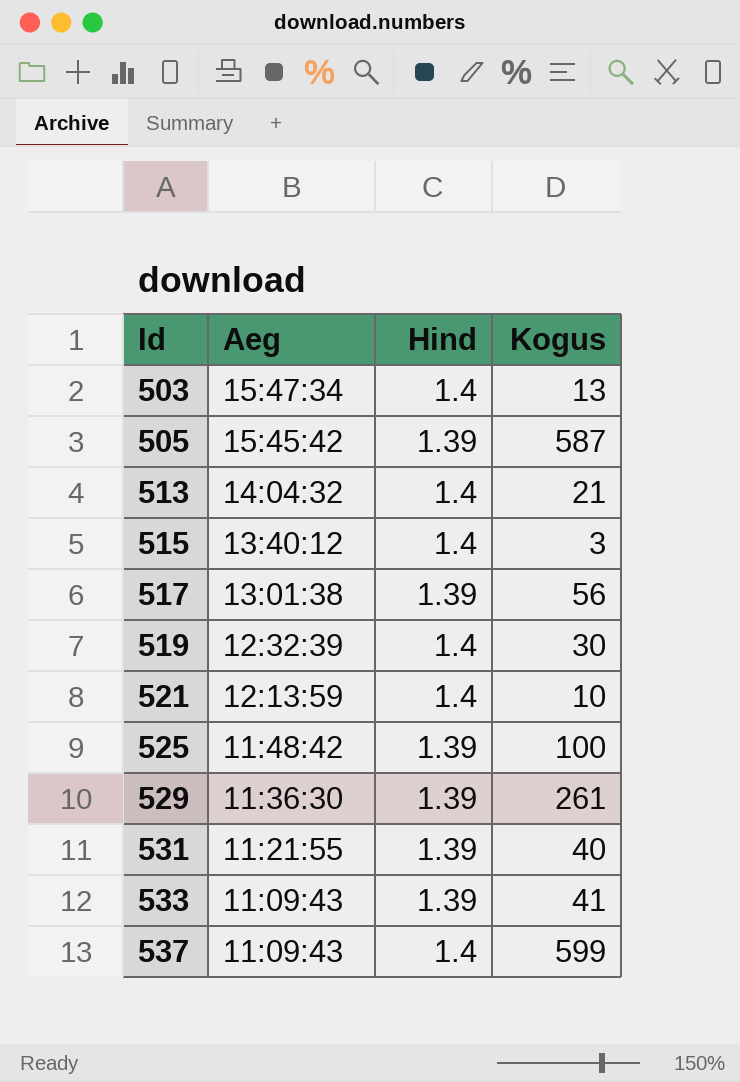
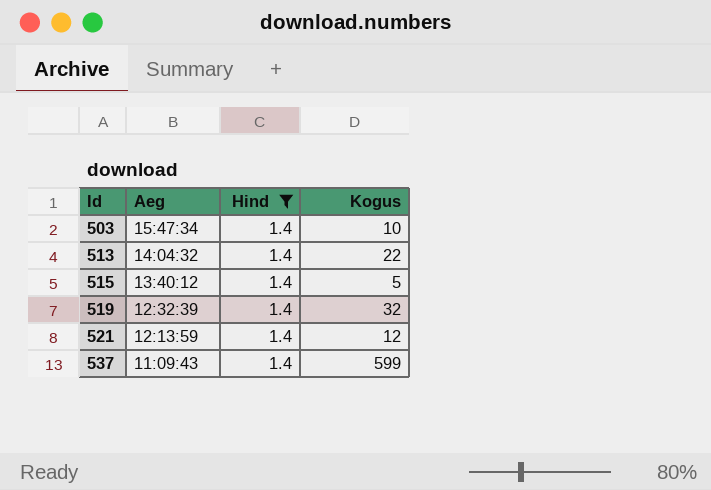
filter: none -> Hind = 1.4
503 | Kogus: 13 -> 10
513 | Kogus: 21 -> 22
515 | Kogus: 3 -> 5
519 | Kogus: 30 -> 32
521 | Kogus: 10 -> 12

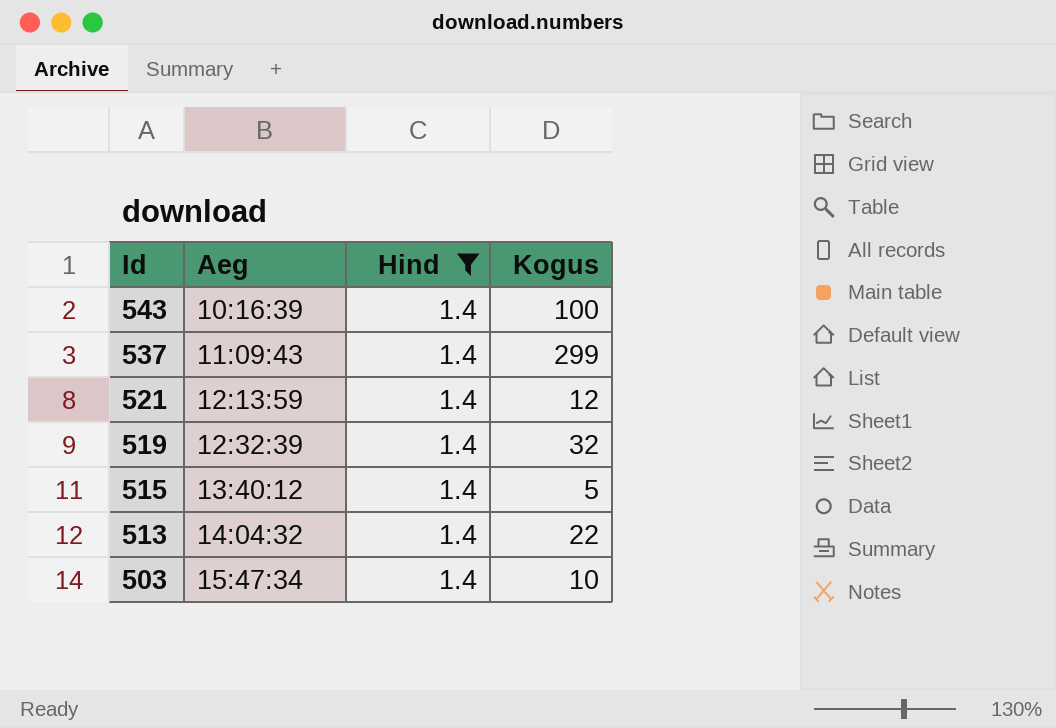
row order: Id ascending -> Id descending
row 543: none -> 10:16:39 | 1.4 | 100
537 | Kogus: 599 -> 299

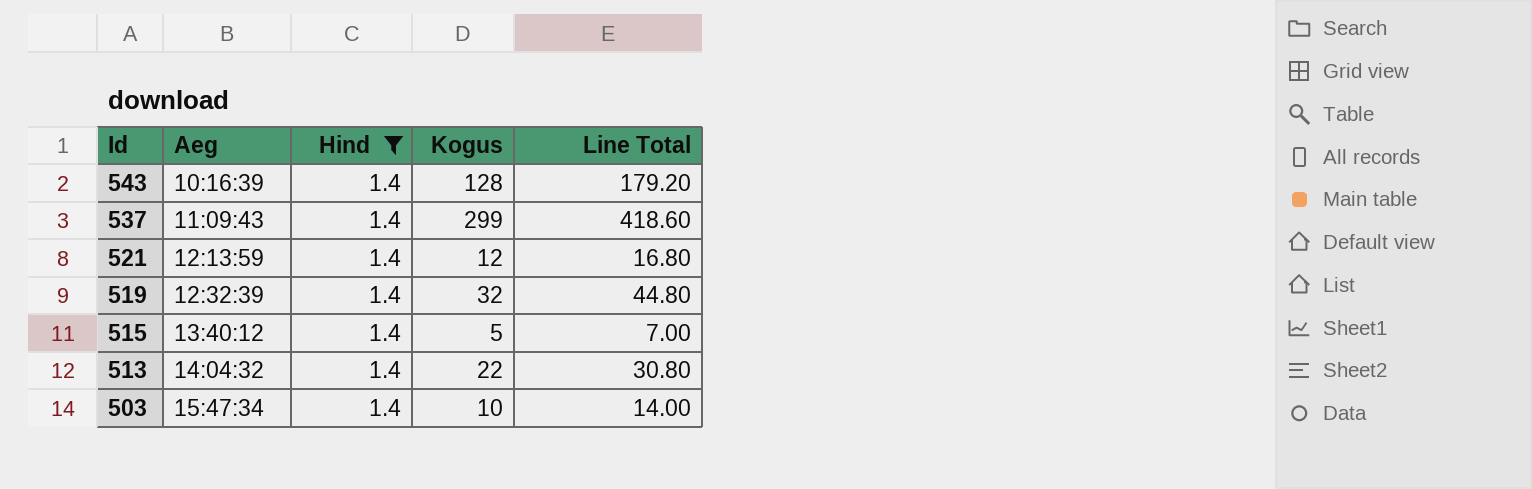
column Line Total | formula: none -> [Hind] * [Kogus]
543 | Kogus: 100 -> 128

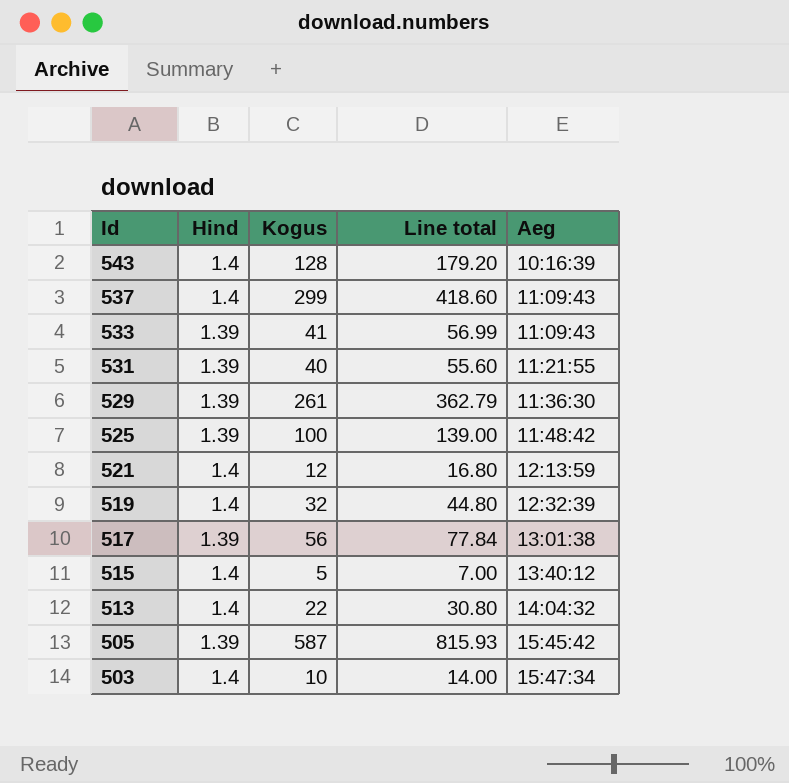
filter: Hind = 1.4 -> none
column name: Line Total -> Line total
column Aeg | position: 2 -> 5

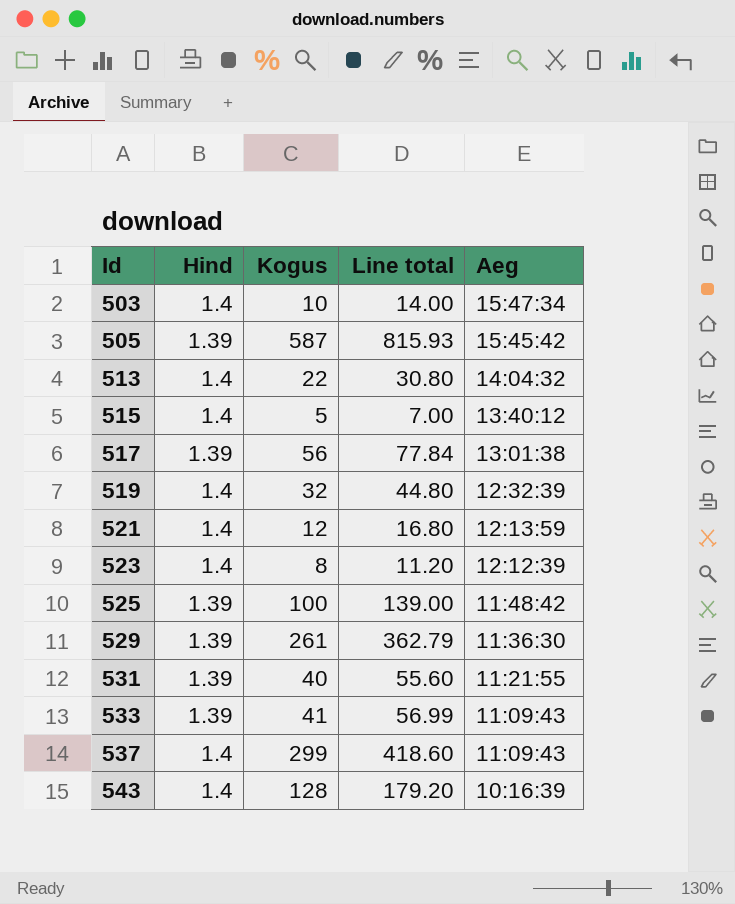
row order: Id descending -> Id ascending
row 523: none -> 1.4 | 8 | 11.20 | 12:12:39

